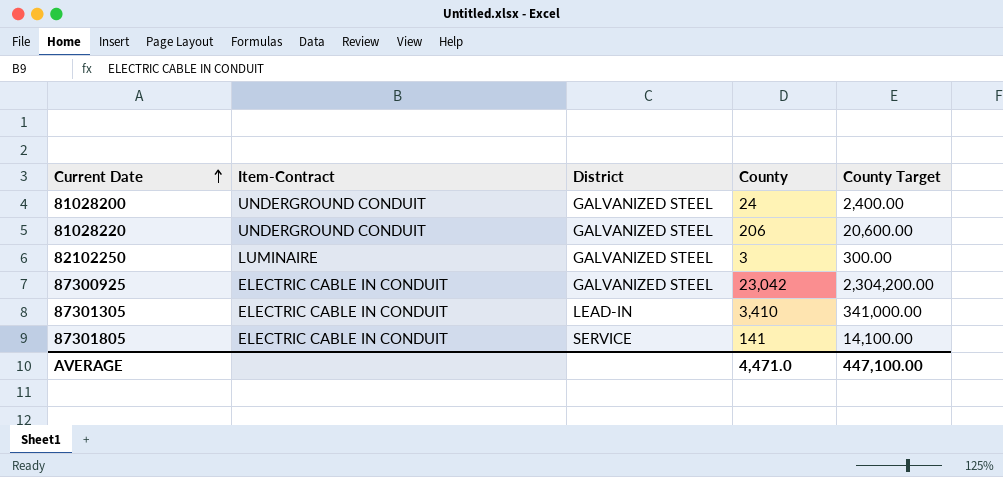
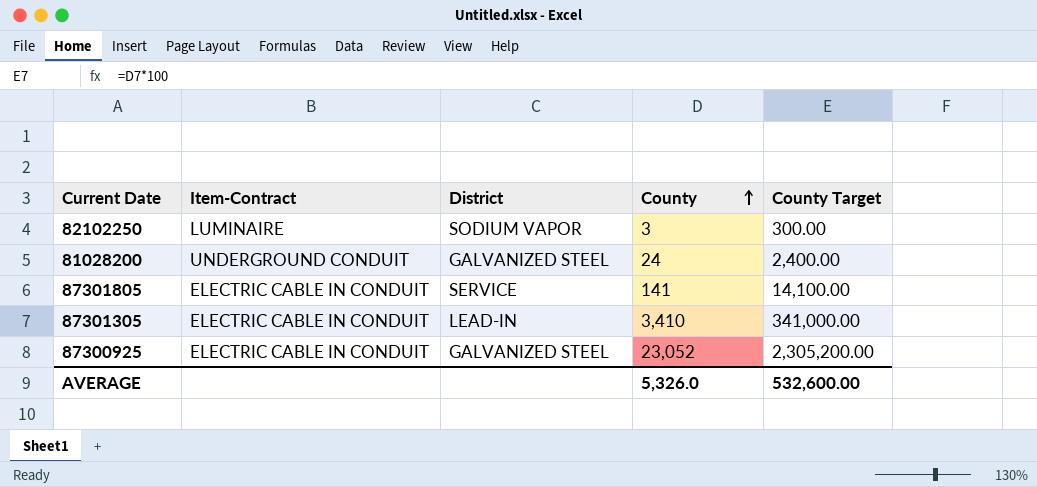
row order: Current Date ascending -> County ascending
row 81028220: UNDERGROUND CONDUIT | GALVANIZED STEEL | 206 | 20,600.00 -> none
82102250 | District: GALVANIZED STEEL -> SODIUM VAPOR
87300925 | County: 23,042 -> 23,052
87300925 | County Target: 2,304,200.00 -> 2,305,200.00
AVERAGE | County: 4,471.0 -> 5,326.0
AVERAGE | County Target: 447,100.00 -> 532,600.00

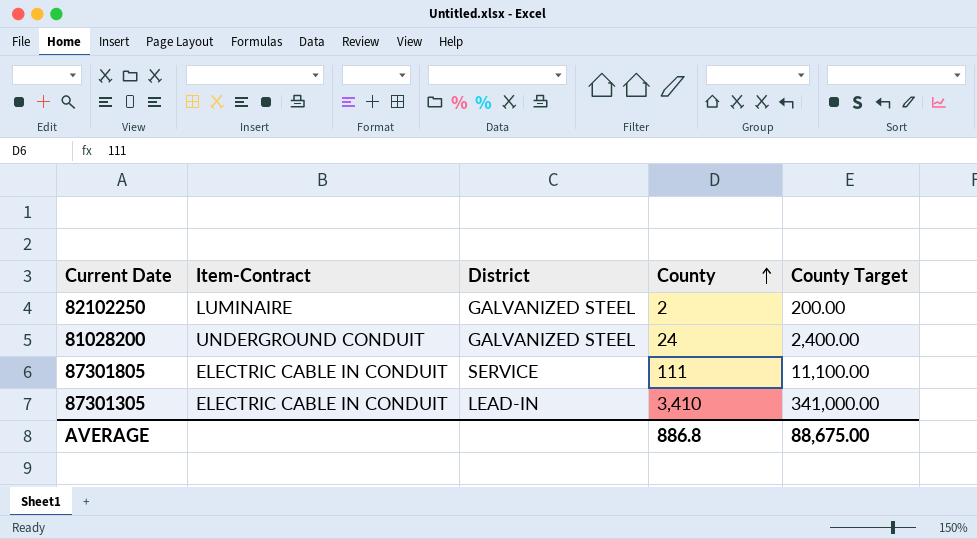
row 87300925: ELECTRIC CABLE IN CONDUIT | GALVANIZED STEEL | 23,052 | 2,305,200.00 -> none
82102250 | District: SODIUM VAPOR -> GALVANIZED STEEL
82102250 | County: 3 -> 2
82102250 | County Target: 300.00 -> 200.00
87301805 | County: 141 -> 111
87301805 | County Target: 14,100.00 -> 11,100.00
AVERAGE | County: 5,326.0 -> 886.8
AVERAGE | County Target: 532,600.00 -> 88,675.00

